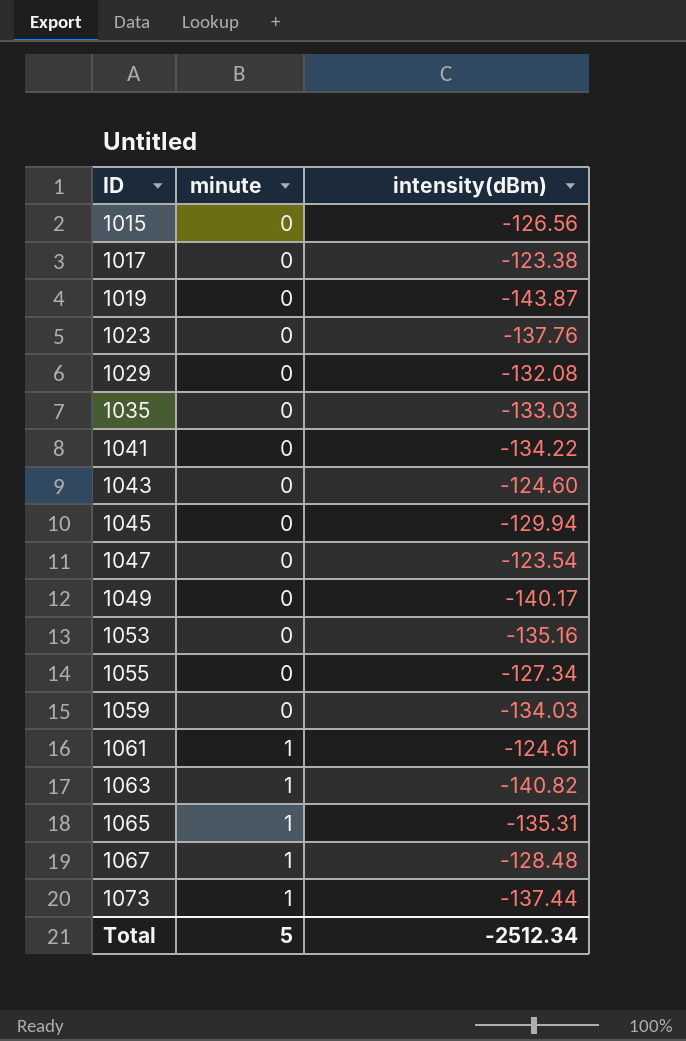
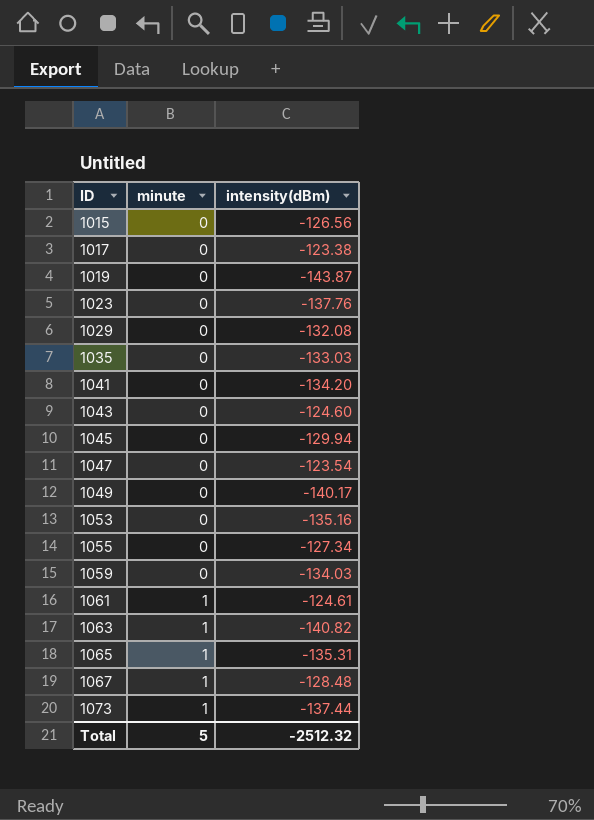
1041 | intensity(dBm): -134.22 -> -134.20
Total | intensity(dBm): -2512.34 -> -2512.32

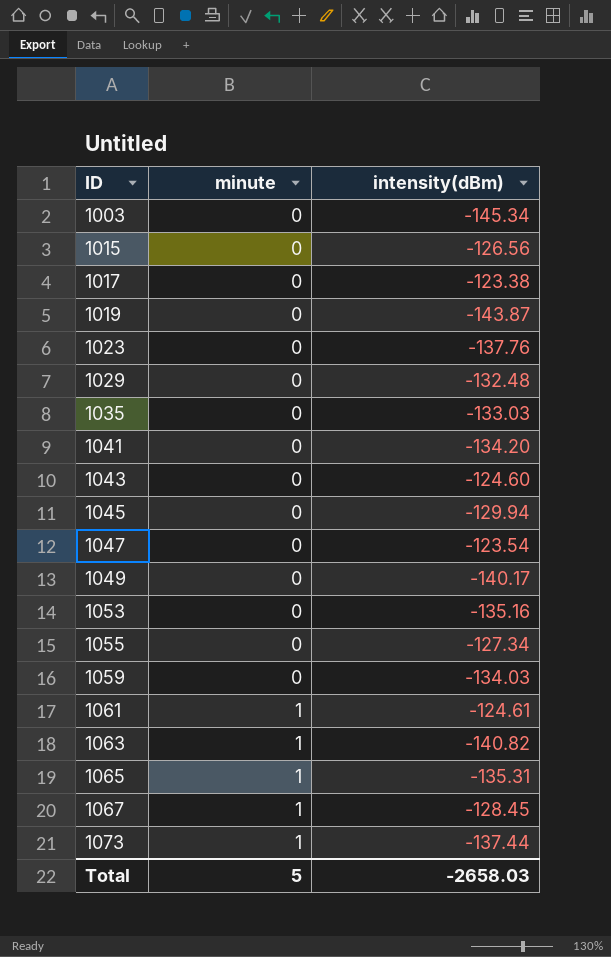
row 1003: none -> 0 | -145.34
1029 | intensity(dBm): -132.08 -> -132.48
1067 | intensity(dBm): -128.48 -> -128.45
Total | intensity(dBm): -2512.32 -> -2658.03

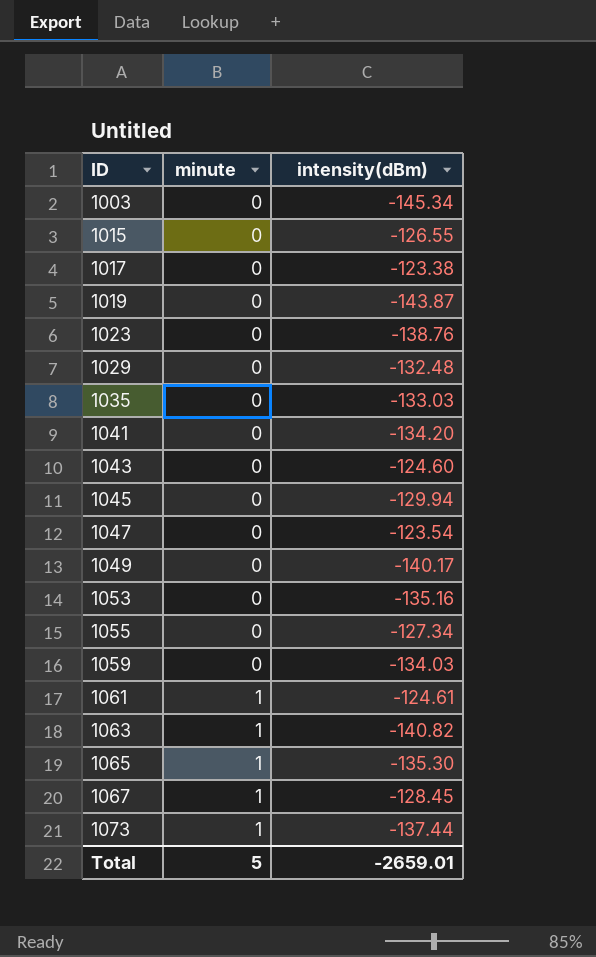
1015 | intensity(dBm): -126.56 -> -126.55
1023 | intensity(dBm): -137.76 -> -138.76
1065 | intensity(dBm): -135.31 -> -135.30
Total | intensity(dBm): -2658.03 -> -2659.01

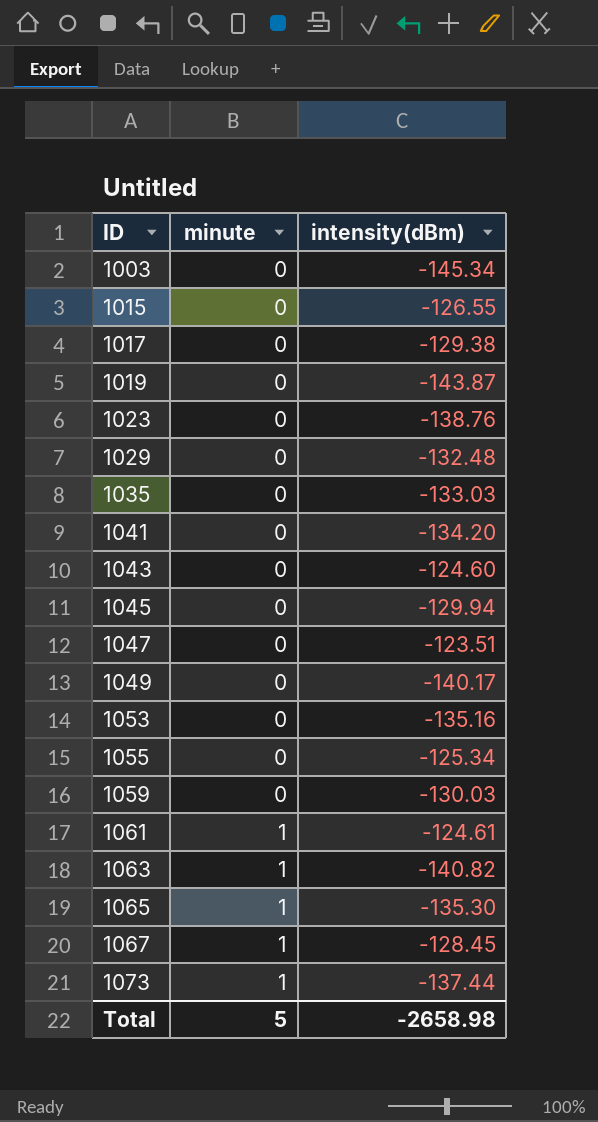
1017 | intensity(dBm): -123.38 -> -129.38
1047 | intensity(dBm): -123.54 -> -123.51
1055 | intensity(dBm): -127.34 -> -125.34
1059 | intensity(dBm): -134.03 -> -130.03
Total | intensity(dBm): -2659.01 -> -2658.98

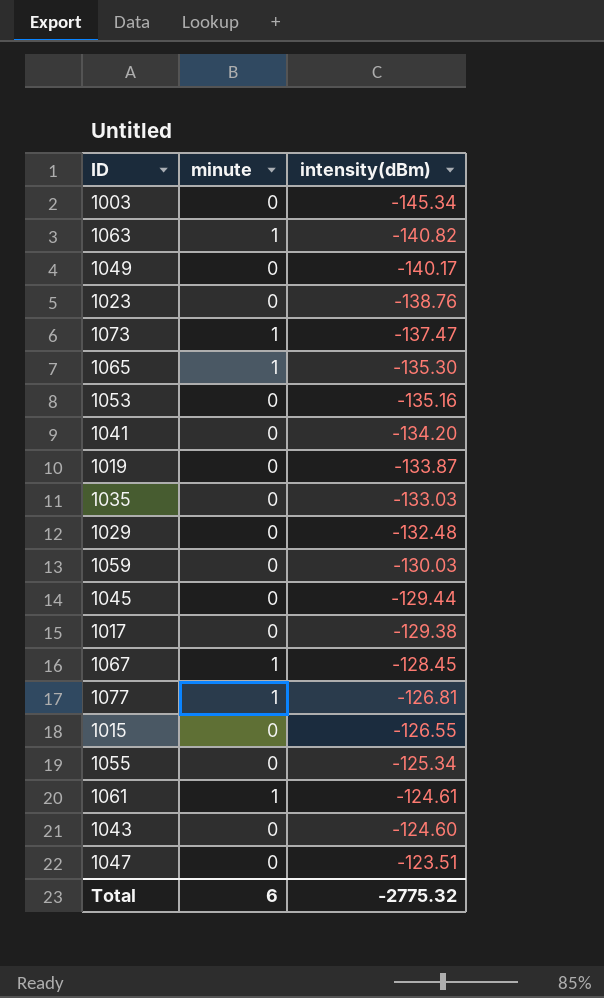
row order: ID ascending -> intensity(dBm) ascending
1073 | intensity(dBm): -137.44 -> -137.47
1019 | intensity(dBm): -143.87 -> -133.87
1045 | intensity(dBm): -129.94 -> -129.44
row 1077: none -> 1 | -126.81
Total | minute: 5 -> 6
Total | intensity(dBm): -2658.98 -> -2775.32

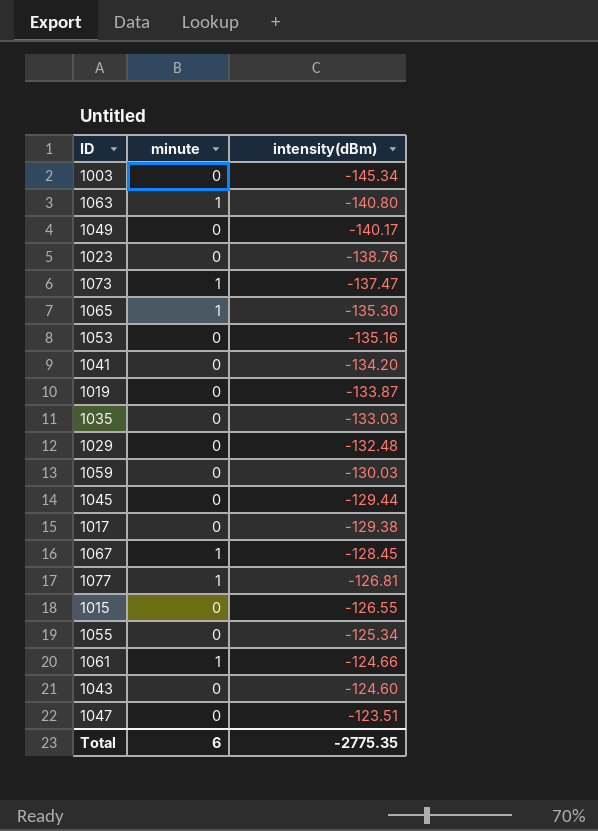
1063 | intensity(dBm): -140.82 -> -140.80
1061 | intensity(dBm): -124.61 -> -124.66
Total | intensity(dBm): -2775.32 -> -2775.35

